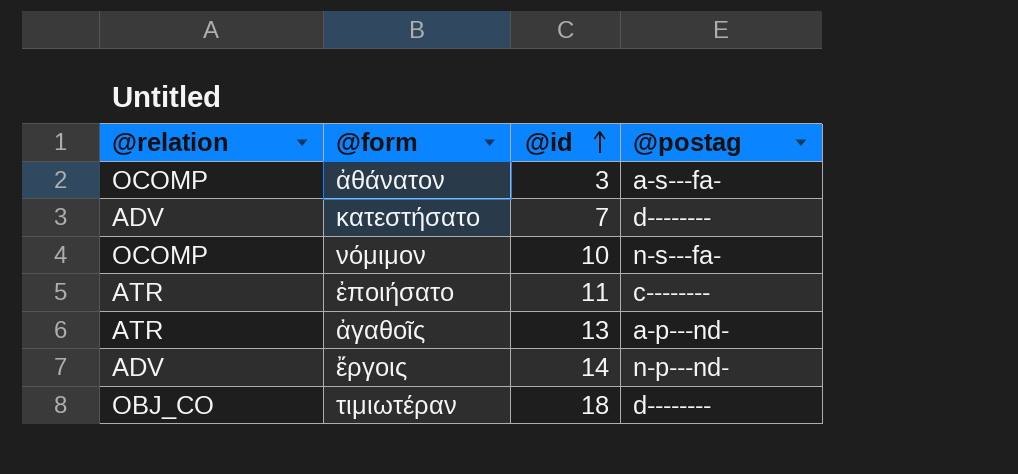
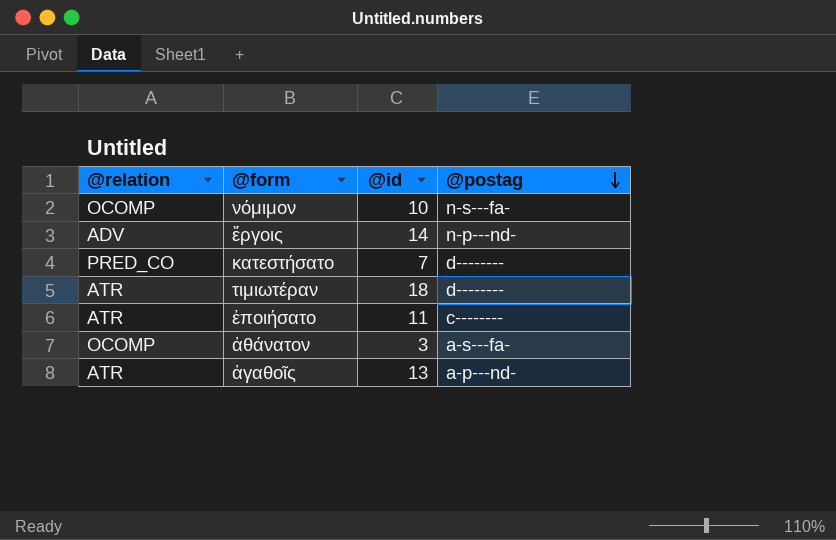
row order: @id ascending -> @postag descending
κατεστήσατο | @relation: ADV -> PRED_CO
τιμιωτέραν | @relation: OBJ_CO -> ATR

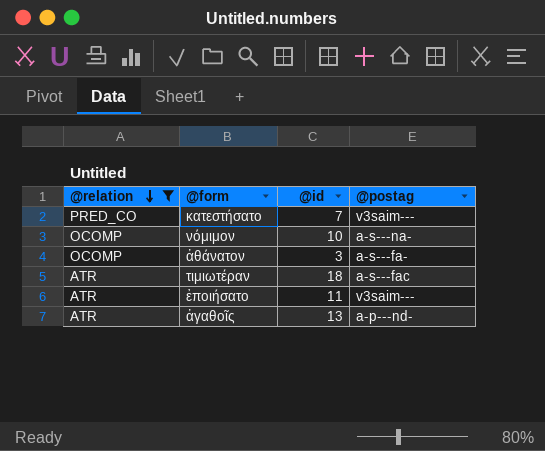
filter: none -> @relation != ADV
row order: @postag descending -> @relation descending
κατεστήσατο | @postag: d-------- -> v3saim---
νόμιμον | @postag: n-s---fa- -> a-s---na-
τιμιωτέραν | @postag: d-------- -> a-s---fac
ἐποιήσατο | @postag: c-------- -> v3saim---

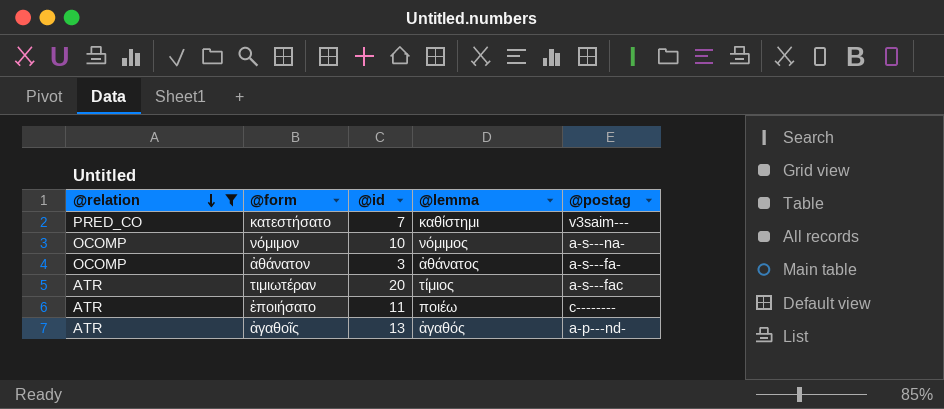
column @lemma | position: none -> 4
τιμιωτέραν | @id: 18 -> 20
ἐποιήσατο | @postag: v3saim--- -> c--------

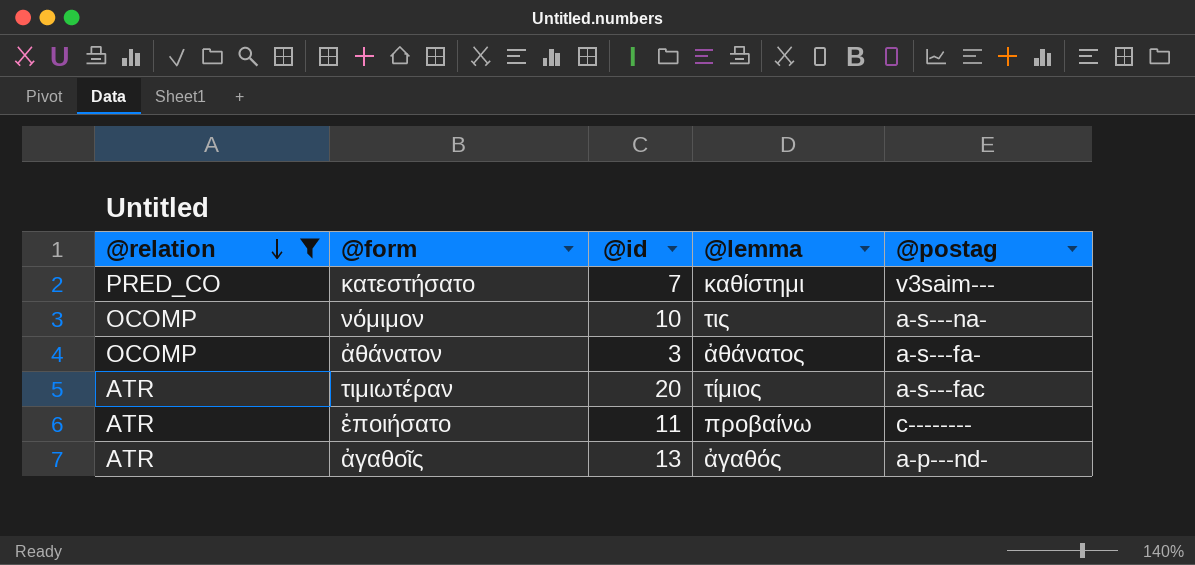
νόμιμον | @lemma: νόμιμος -> τις
ἐποιήσατο | @lemma: ποιέω -> προβαίνω

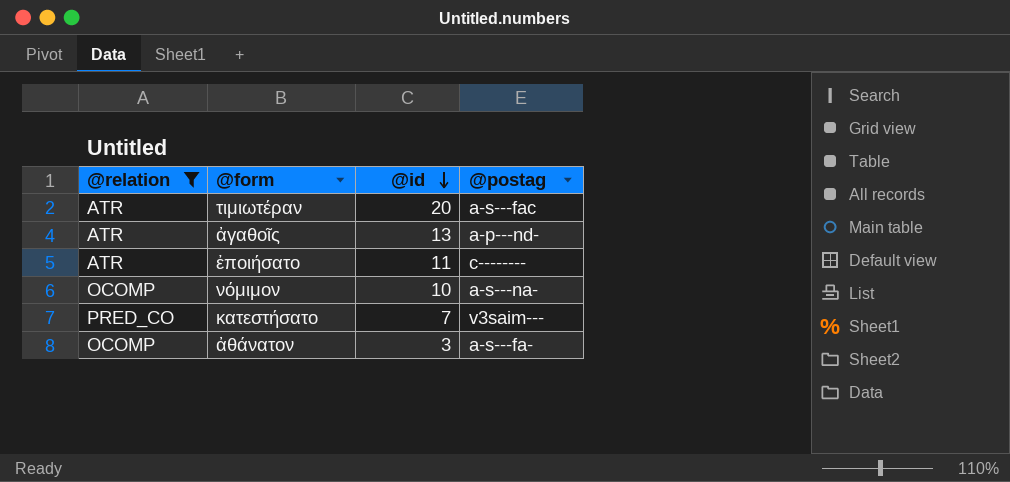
row order: @relation descending -> @id descending
column @lemma | position: 4 -> none

